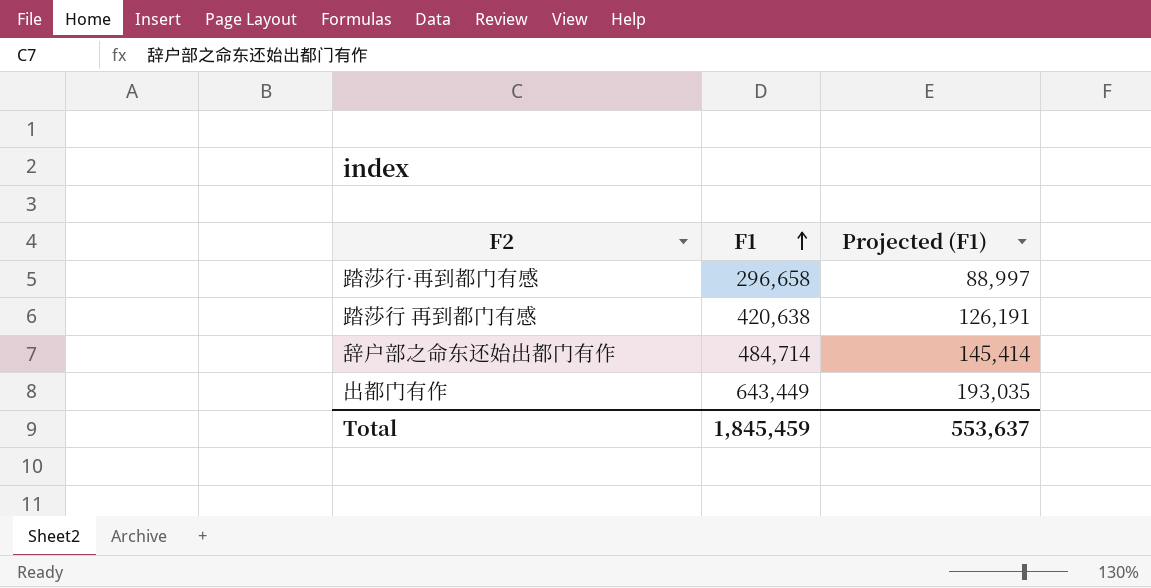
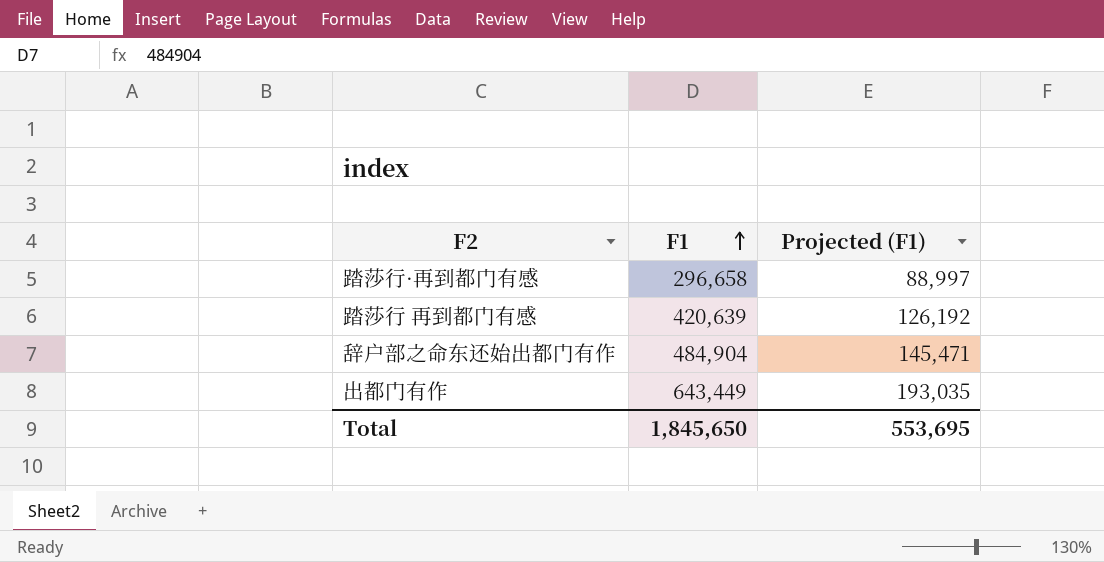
踏莎行 再到都门有感 | F1: 420,638 -> 420,639
踏莎行 再到都门有感 | Projected (F1): 126,191 -> 126,192
辞户部之命东还始出都门有作 | F1: 484,714 -> 484,904
辞户部之命东还始出都门有作 | Projected (F1): 145,414 -> 145,471
Total | F1: 1,845,459 -> 1,845,650
Total | Projected (F1): 553,637 -> 553,695

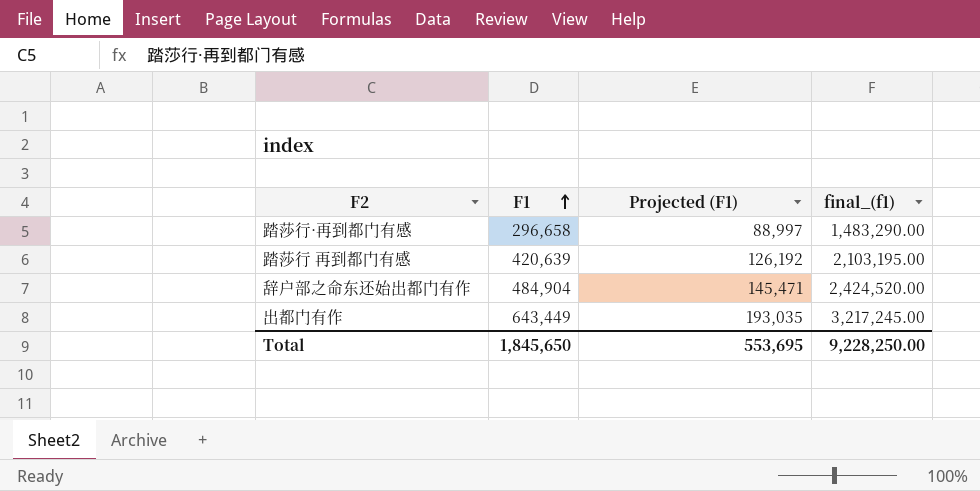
column final_(f1) | formula: none -> [F1] * 5

